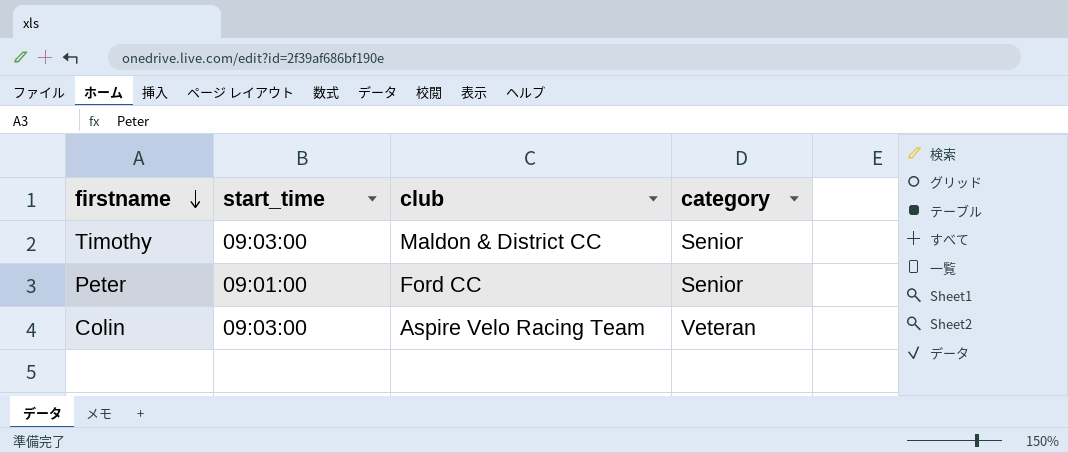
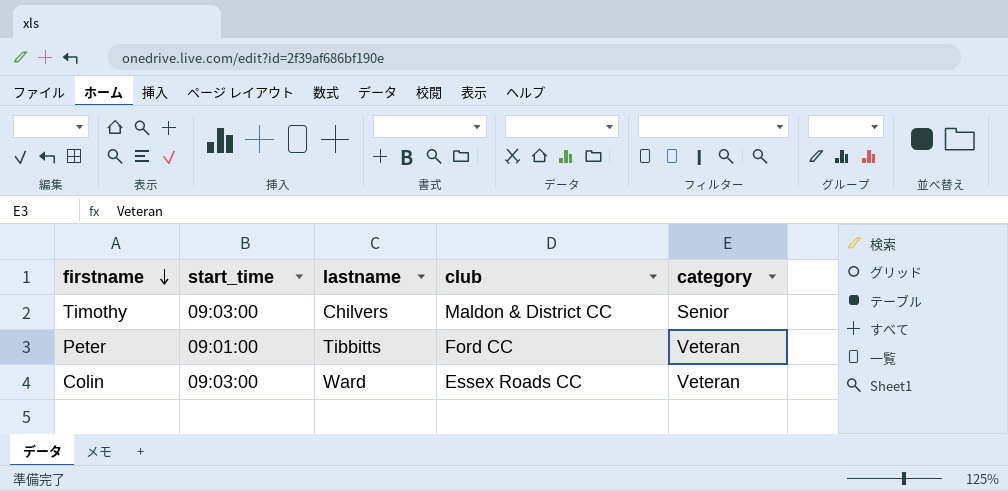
column lastname | position: none -> 3
Peter | category: Senior -> Veteran
Colin | club: Aspire Velo Racing Team -> Essex Roads CC

